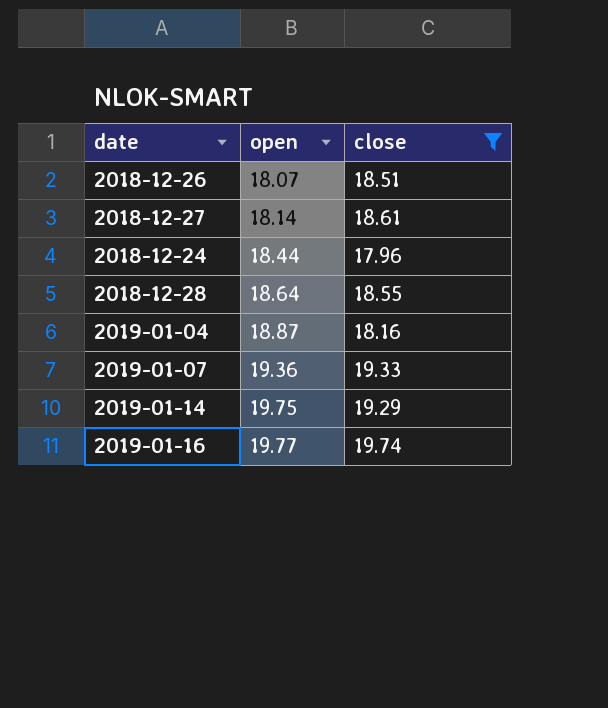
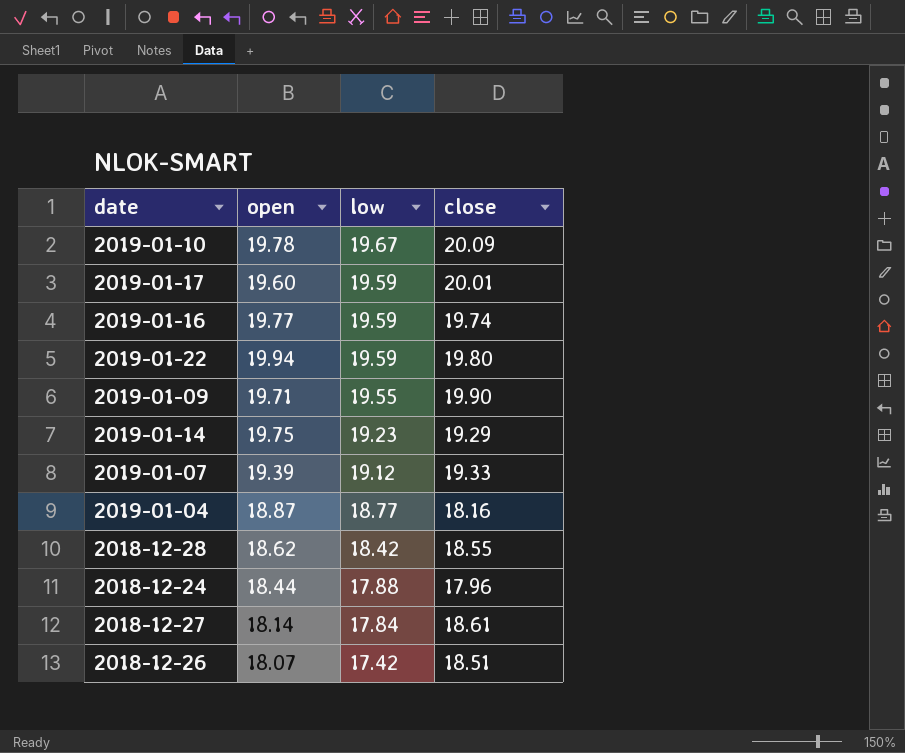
filter: close <= 19.74 -> none
row order: open ascending -> low descending
column low | position: none -> 3
2019-01-07 | open: 19.36 -> 19.39
2018-12-28 | open: 18.64 -> 18.62

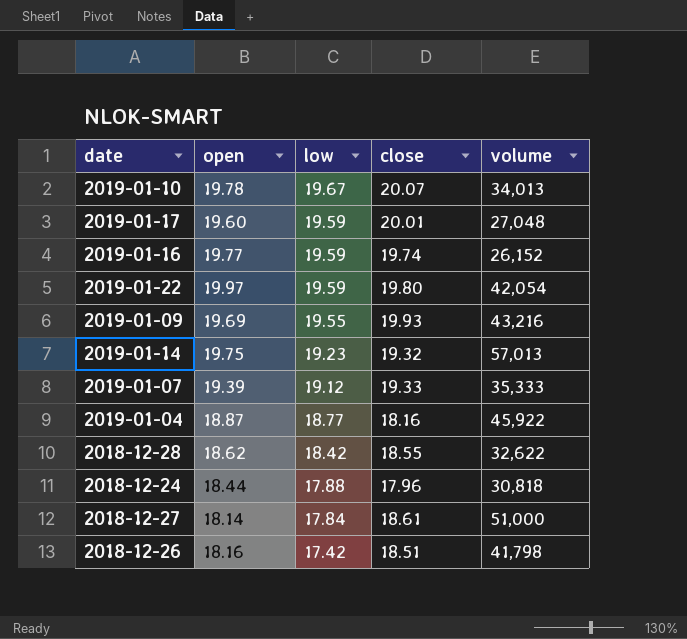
column volume | position: none -> 5
2019-01-10 | close: 20.09 -> 20.07
2019-01-22 | open: 19.94 -> 19.97
2019-01-09 | open: 19.71 -> 19.69
2019-01-09 | close: 19.90 -> 19.93
2019-01-14 | close: 19.29 -> 19.32
2018-12-26 | open: 18.07 -> 18.16

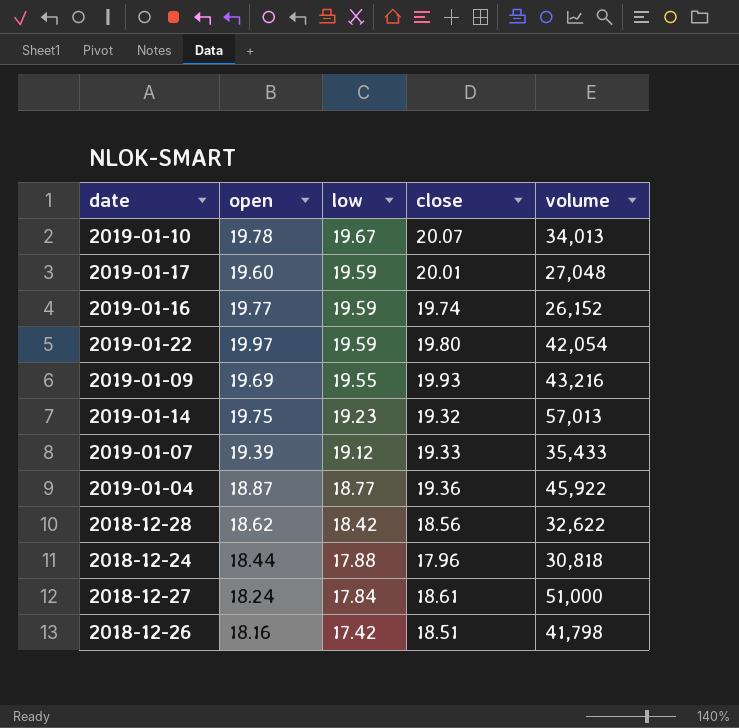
2019-01-07 | volume: 35,333 -> 35,433
2019-01-04 | close: 18.16 -> 19.36
2018-12-28 | close: 18.55 -> 18.56
2018-12-27 | open: 18.14 -> 18.24

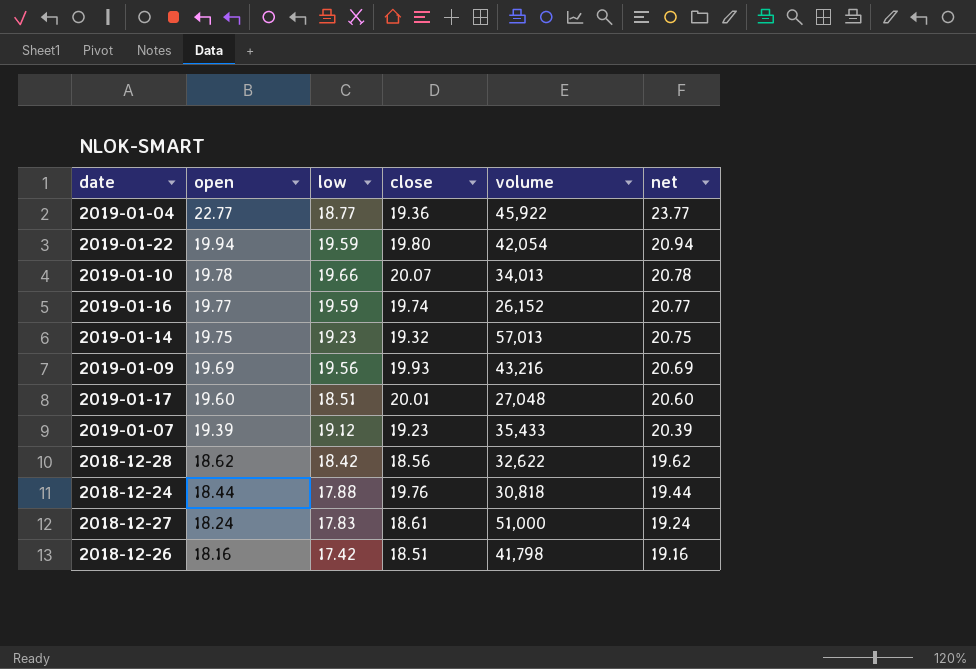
row order: low descending -> open descending
column net | formula: none -> [open] + 1
2019-01-04 | open: 18.87 -> 22.77
2019-01-22 | open: 19.97 -> 19.94
2019-01-10 | low: 19.67 -> 19.66
2019-01-09 | low: 19.55 -> 19.56
2019-01-17 | low: 19.59 -> 18.51
2019-01-07 | close: 19.33 -> 19.23
2018-12-24 | close: 17.96 -> 19.76
2018-12-27 | low: 17.84 -> 17.83

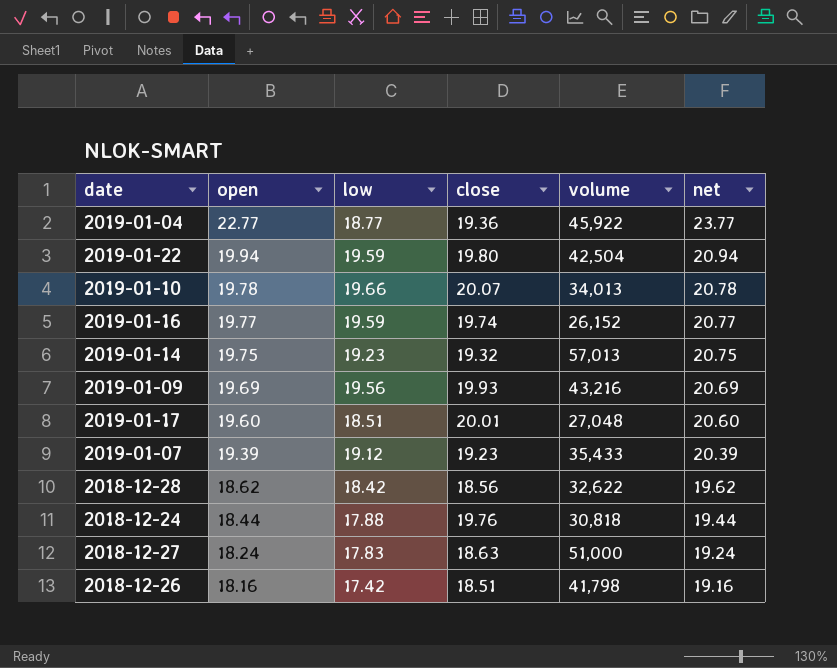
2019-01-22 | volume: 42,054 -> 42,504
2018-12-27 | close: 18.61 -> 18.63

